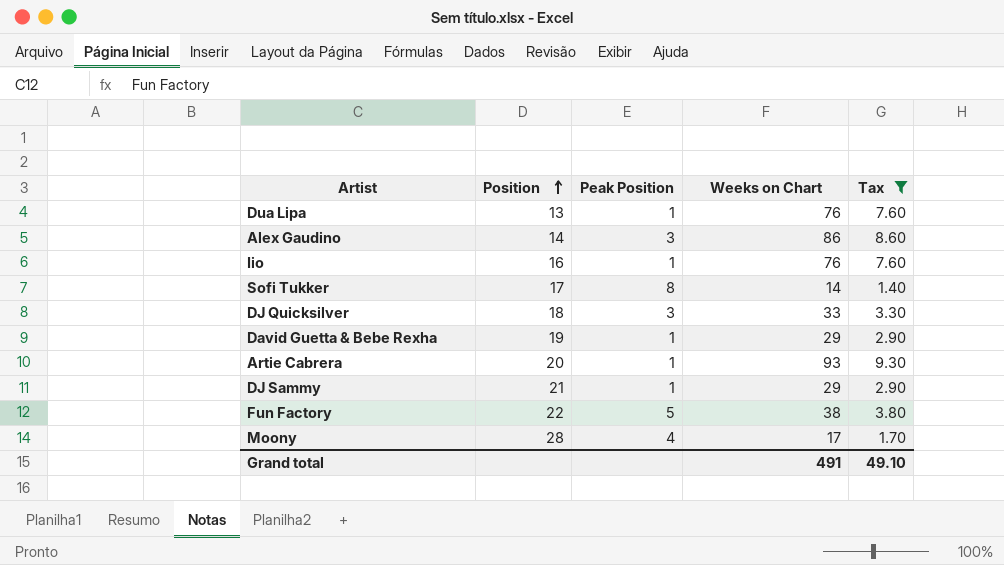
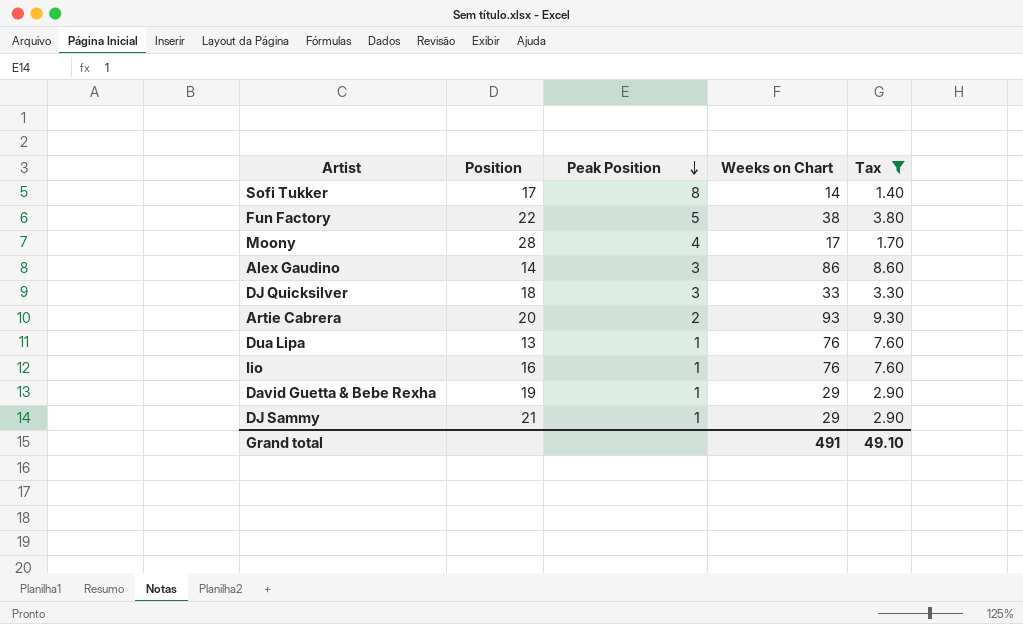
row order: Position ascending -> Peak Position descending
Artie Cabrera | Peak Position: 1 -> 2

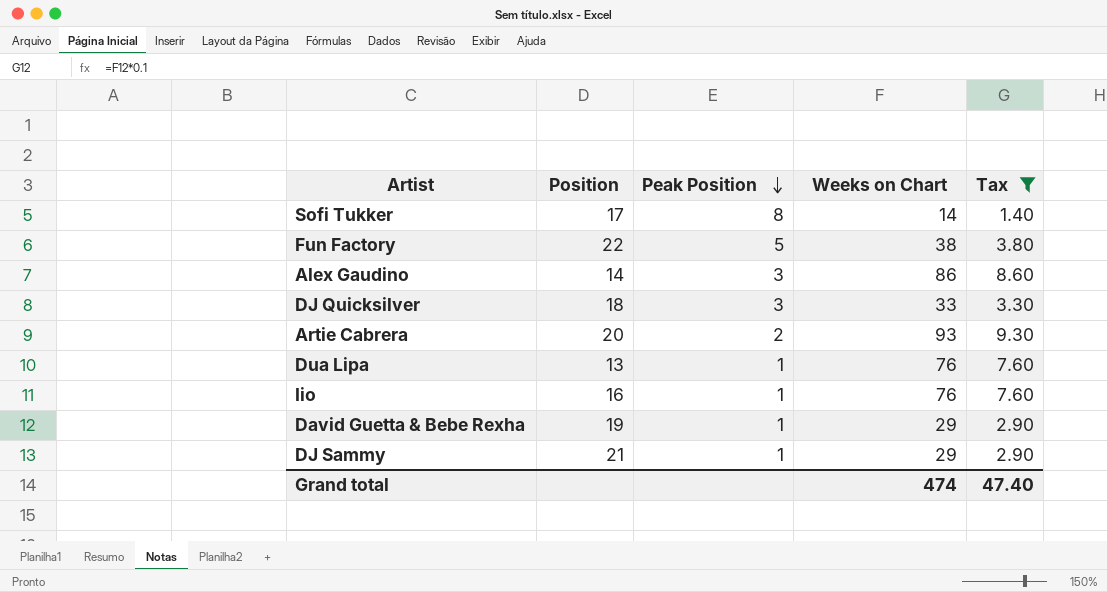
row Moony: 28 | 4 | 17 | 1.70 -> none
Grand total | Weeks on Chart: 491 -> 474
Grand total | Tax: 49.10 -> 47.40

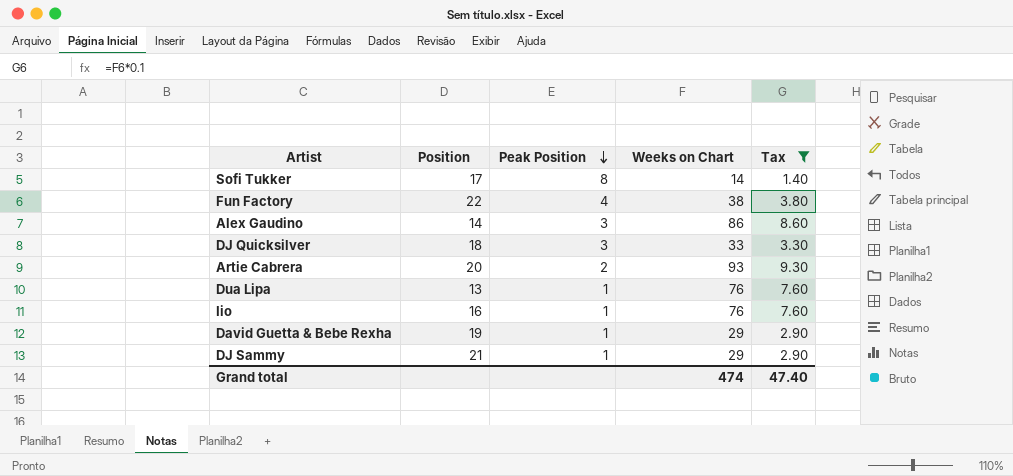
Fun Factory | Peak Position: 5 -> 4

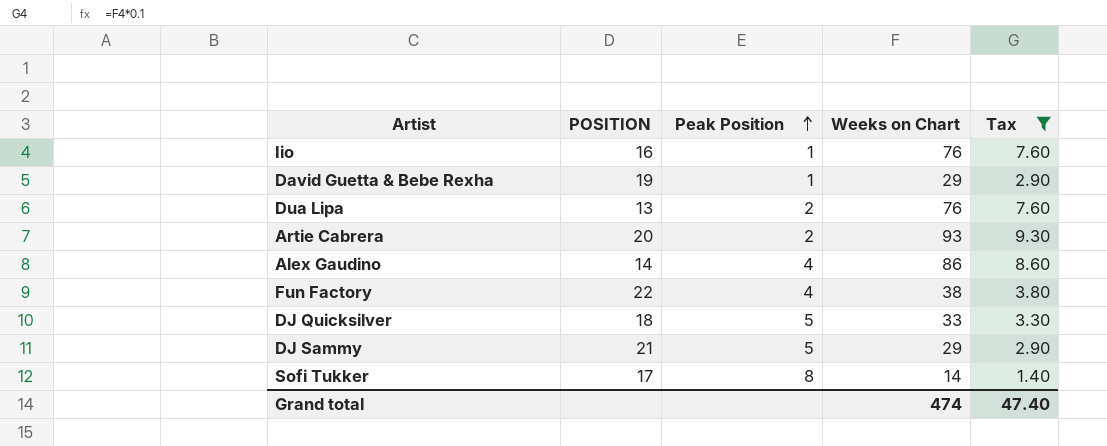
row order: Peak Position descending -> Peak Position ascending
column name: Position -> POSITION
Dua Lipa | Peak Position: 1 -> 2
Alex Gaudino | Peak Position: 3 -> 4
DJ Quicksilver | Peak Position: 3 -> 5
DJ Sammy | Peak Position: 1 -> 5

